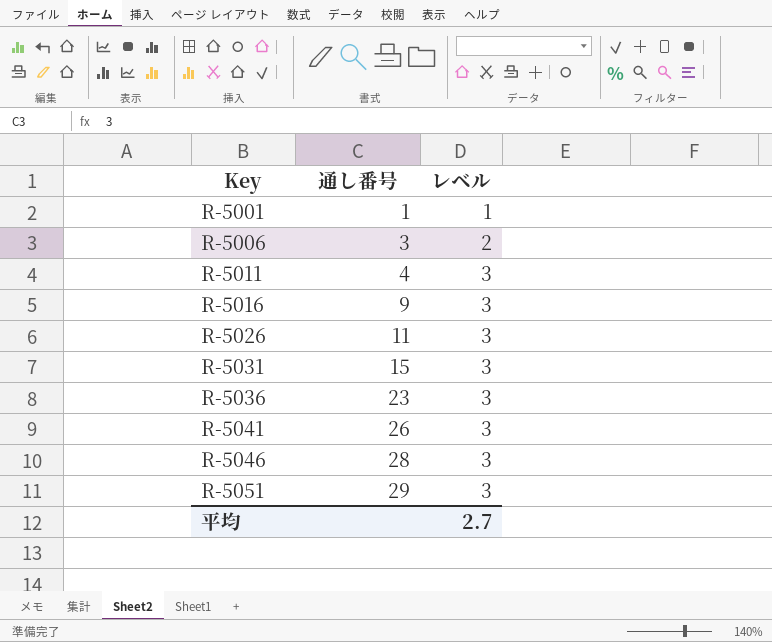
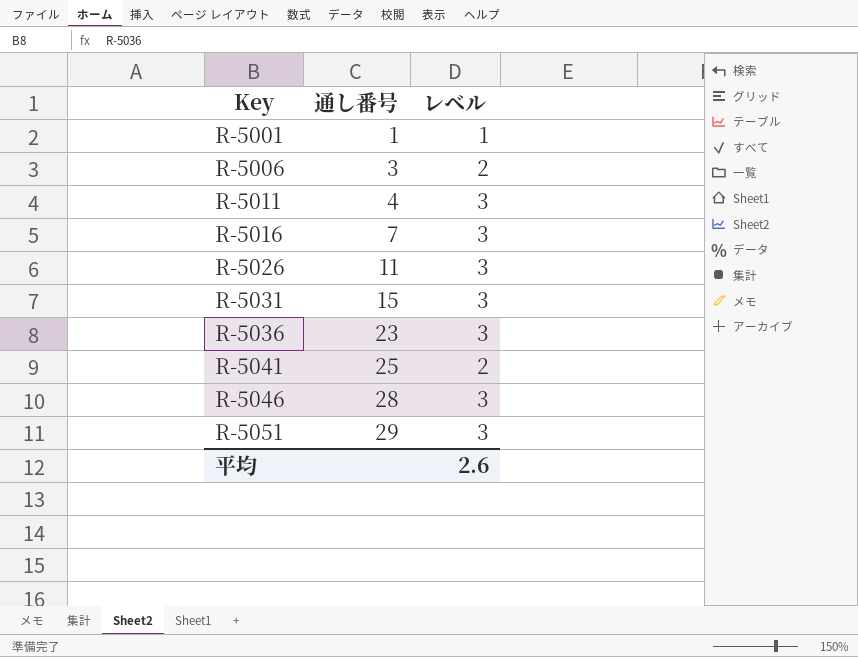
R-5016 | 通し番号: 9 -> 7
R-5041 | 通し番号: 26 -> 25
R-5041 | レベル: 3 -> 2
平均 | レベル: 2.7 -> 2.6

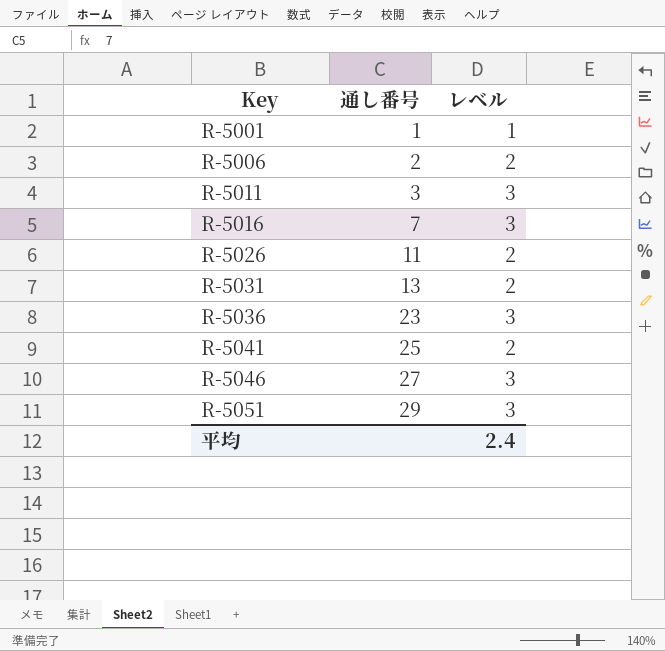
R-5006 | 通し番号: 3 -> 2
R-5011 | 通し番号: 4 -> 3
R-5026 | レベル: 3 -> 2
R-5031 | 通し番号: 15 -> 13
R-5031 | レベル: 3 -> 2
R-5046 | 通し番号: 28 -> 27
平均 | レベル: 2.6 -> 2.4

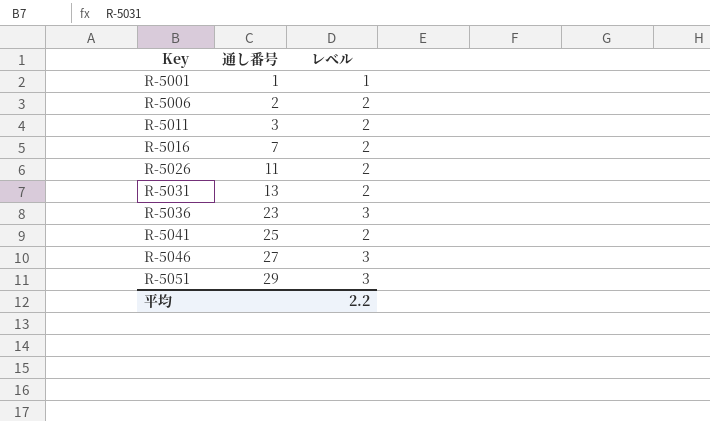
R-5011 | レベル: 3 -> 2
R-5016 | レベル: 3 -> 2
平均 | レベル: 2.4 -> 2.2

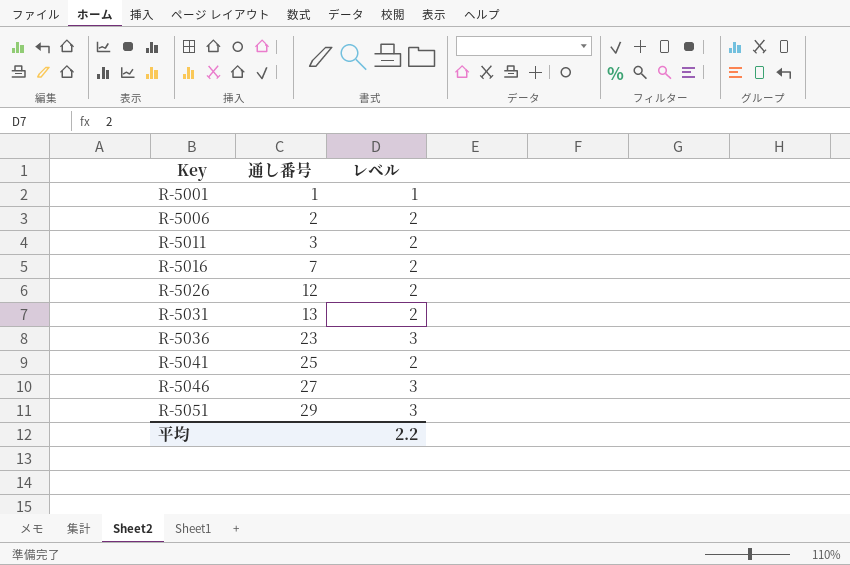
R-5026 | 通し番号: 11 -> 12

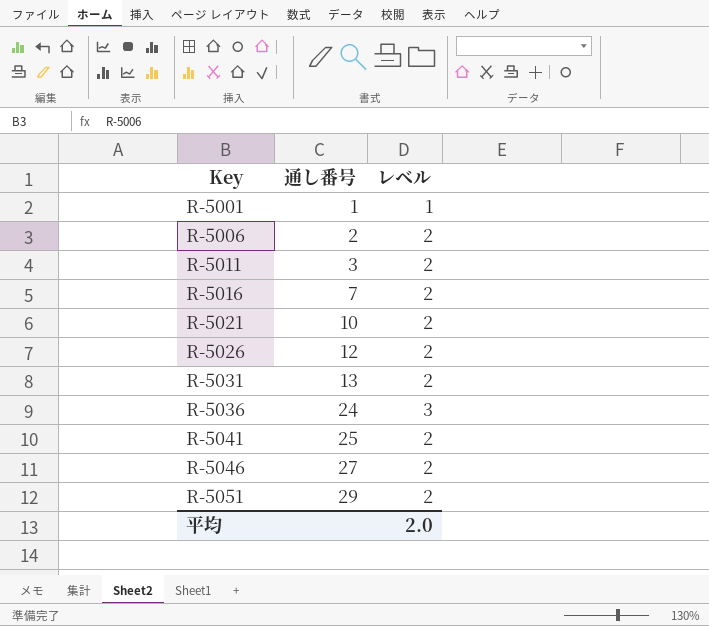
row R-5021: none -> 10 | 2
R-5036 | 通し番号: 23 -> 24
R-5046 | レベル: 3 -> 2
R-5051 | レベル: 3 -> 2
平均 | レベル: 2.2 -> 2.0

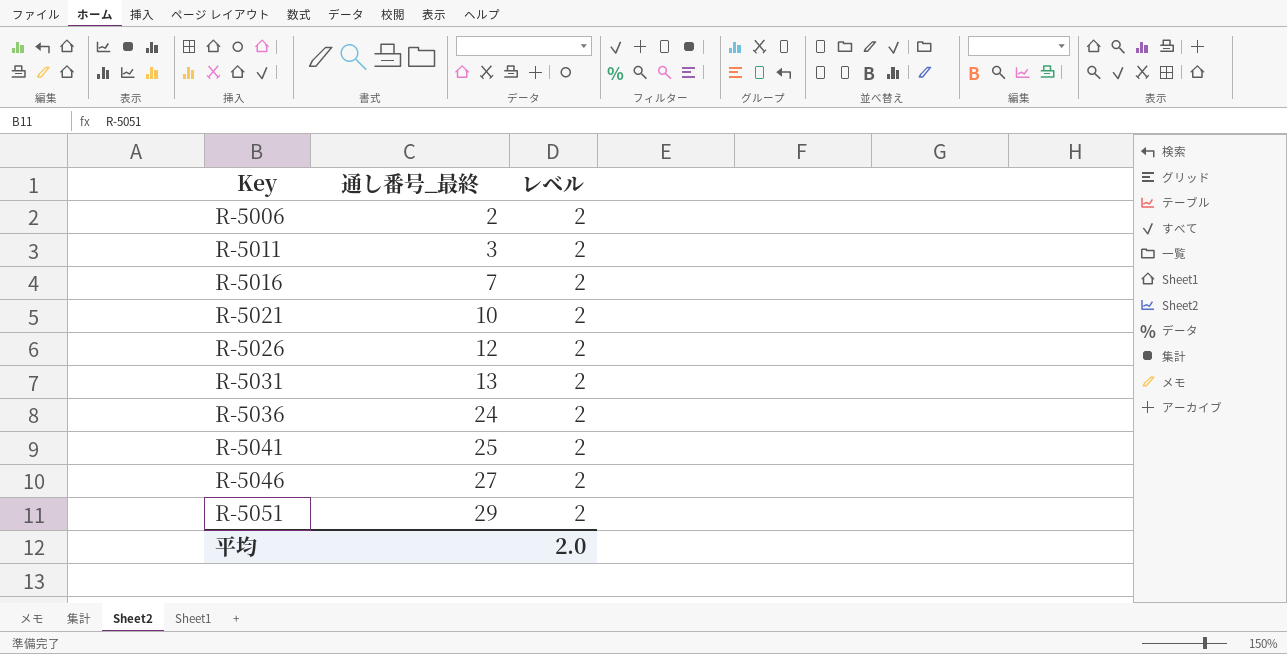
column name: 通し番号 -> 通し番号_最終
row R-5001: 1 | 1 -> none
R-5036 | レベル: 3 -> 2

